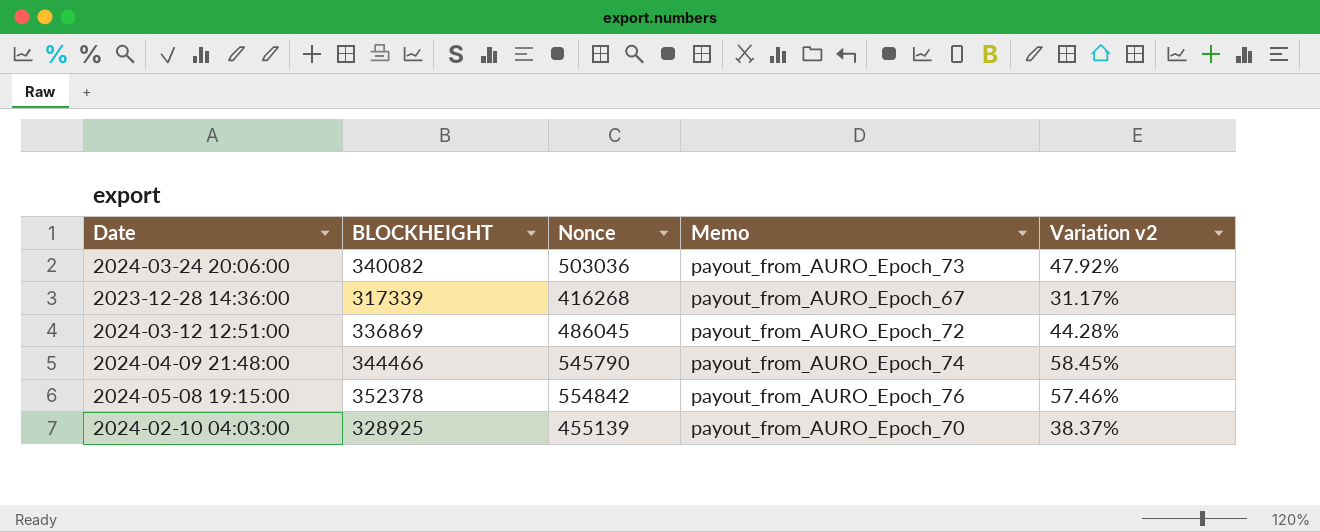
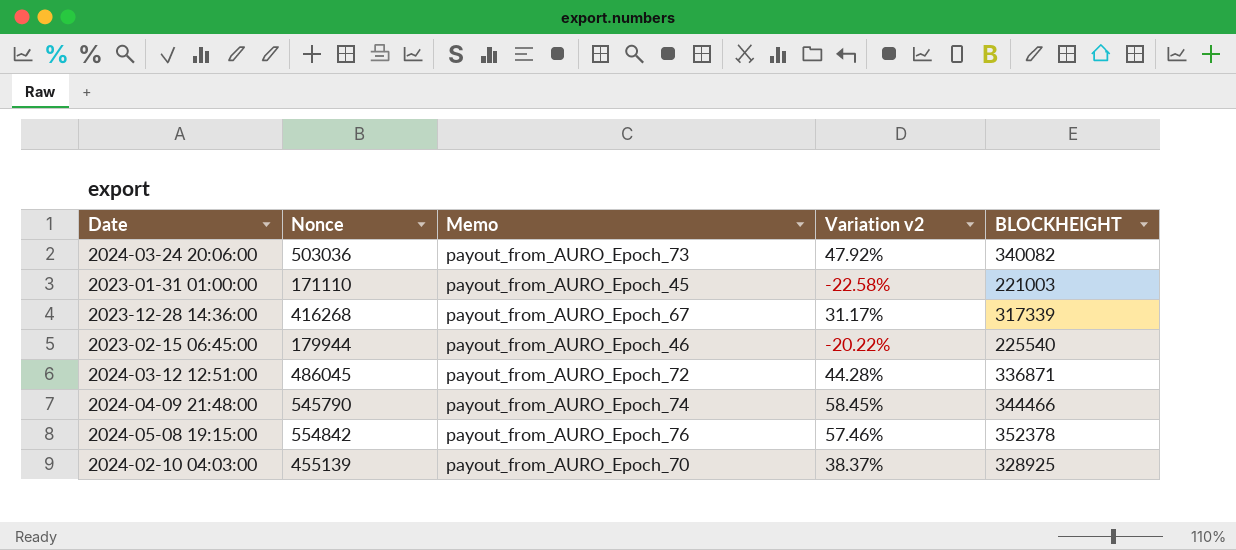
column BLOCKHEIGHT | position: 2 -> 5
row 2023-01-31 01:00:00: none -> 171110 | payout_from_AURO_Epoch_45 | -22.58% | 221003
row 2023-02-15 06:45:00: none -> 179944 | payout_from_AURO_Epoch_46 | -20.22% | 225540
2024-03-12 12:51:00 | BLOCKHEIGHT: 336869 -> 336871

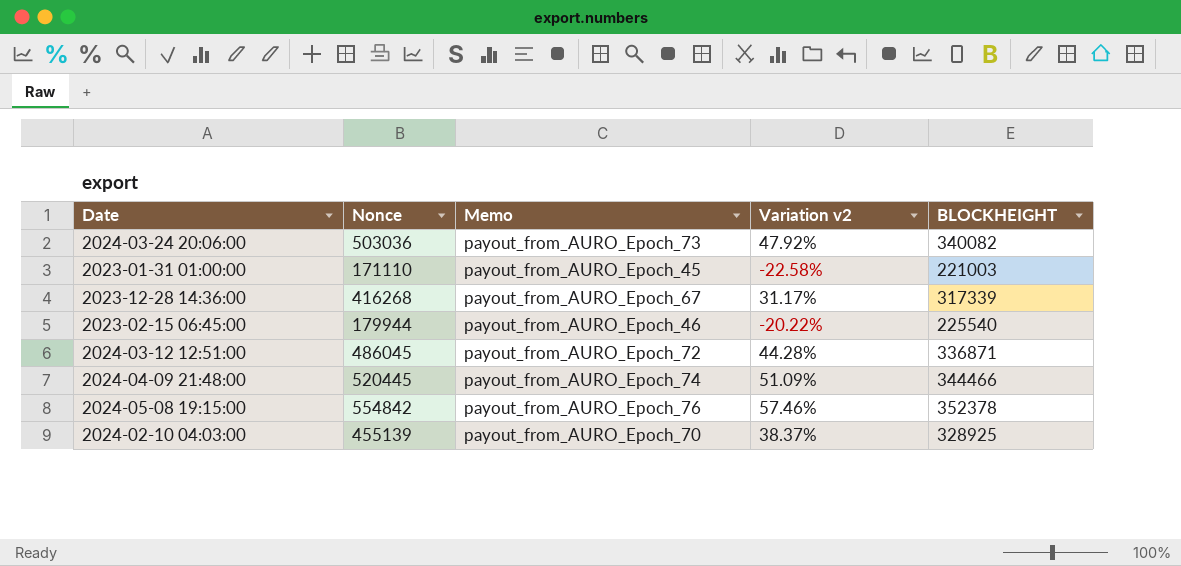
2024-04-09 21:48:00 | Nonce: 545790 -> 520445
2024-04-09 21:48:00 | Variation v2: 58.45% -> 51.09%

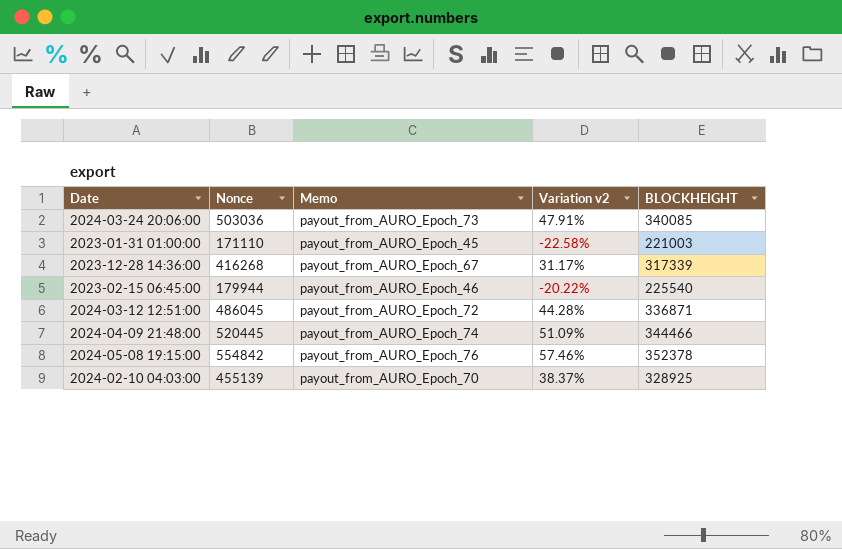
2024-03-24 20:06:00 | Variation v2: 47.92% -> 47.91%
2024-03-24 20:06:00 | BLOCKHEIGHT: 340082 -> 340085

